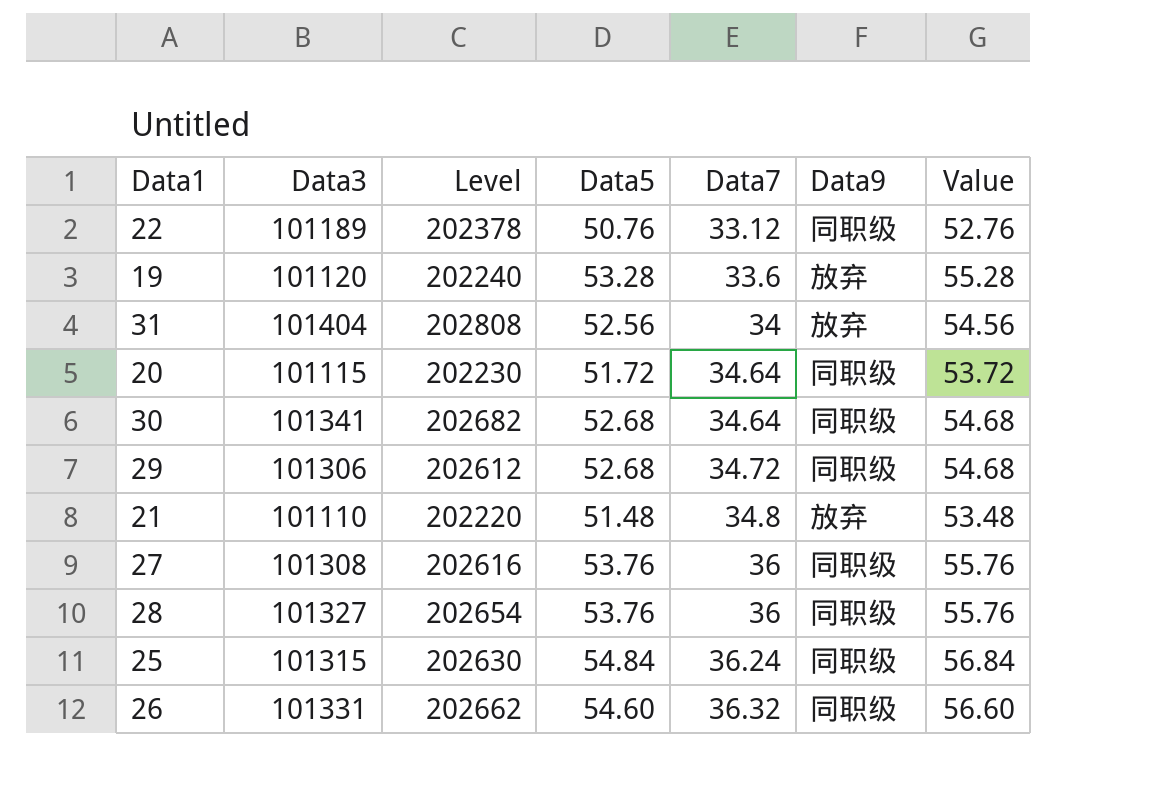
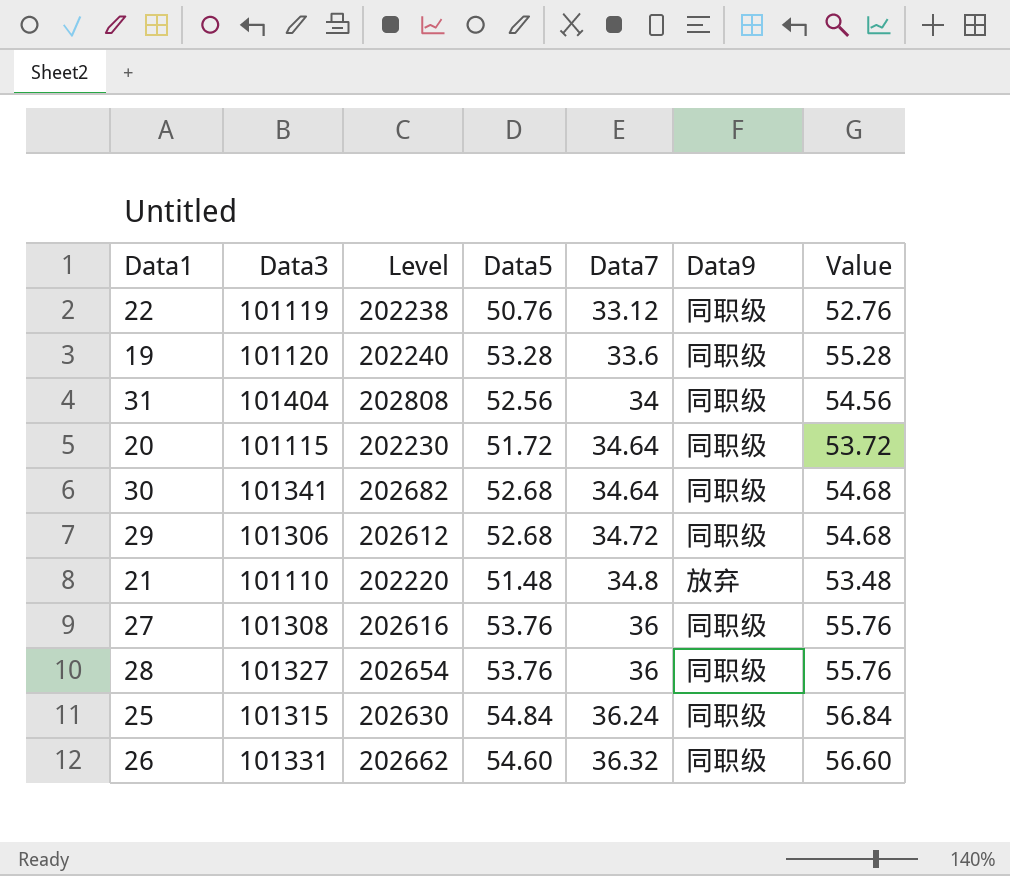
22 | Data3: 101189 -> 101119
22 | Level: 202378 -> 202238
19 | Data9: 放弃 -> 同职级
31 | Data9: 放弃 -> 同职级

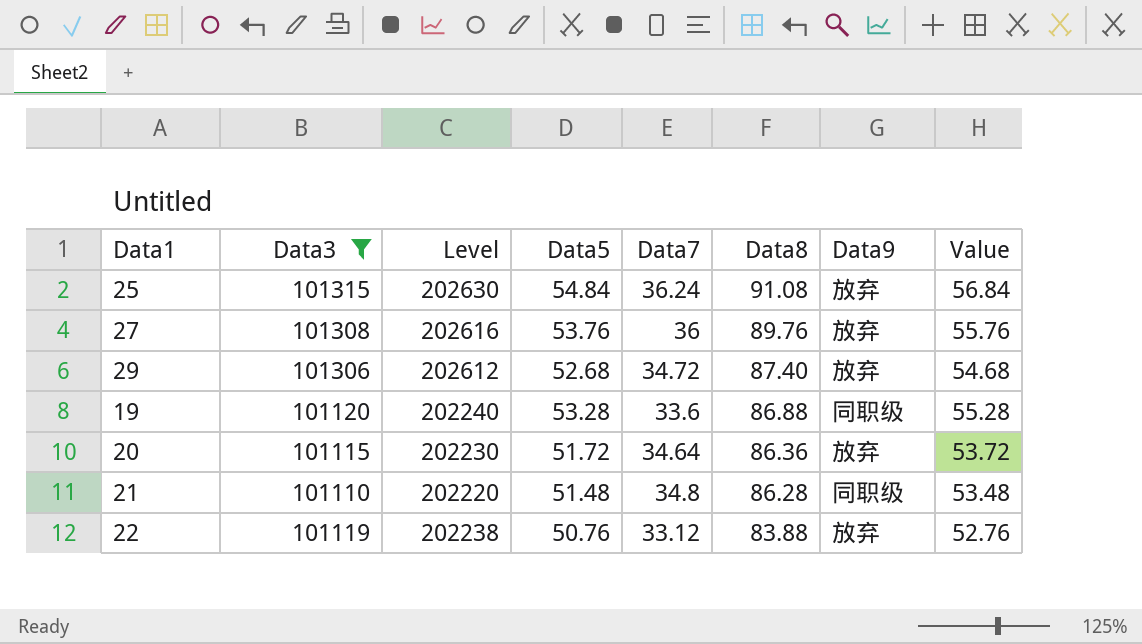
filter: none -> Data3 <= 101315
row order: Data7 ascending -> Data8 descending
column Data8 | formula: none -> [Data5] + [Data7]
25 | Data9: 同职级 -> 放弃
27 | Data9: 同职级 -> 放弃
29 | Data9: 同职级 -> 放弃
20 | Data9: 同职级 -> 放弃
21 | Data9: 放弃 -> 同职级
22 | Data9: 同职级 -> 放弃

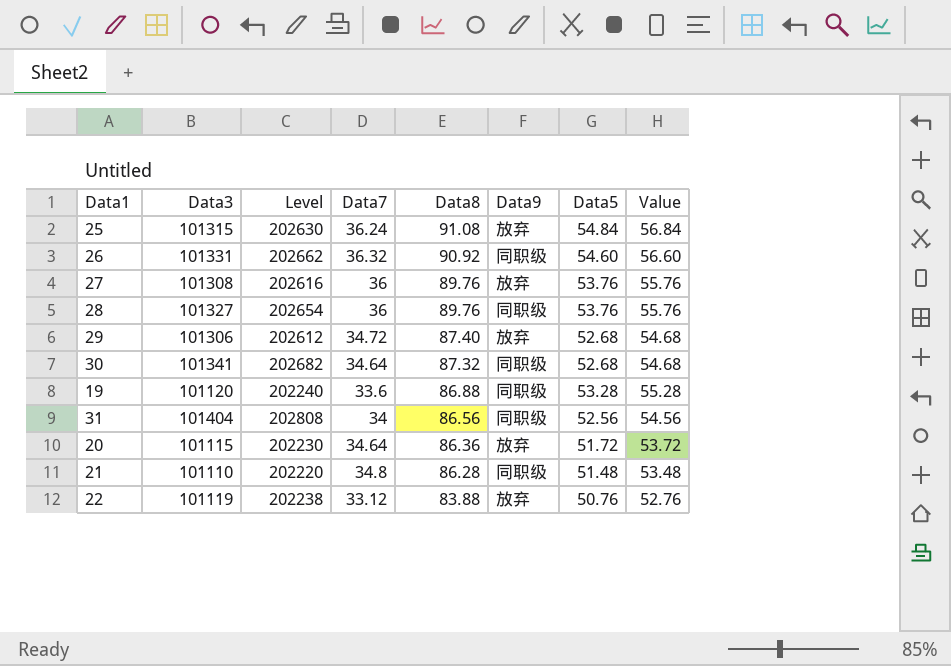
filter: Data3 <= 101315 -> none
column Data5 | position: 4 -> 7

